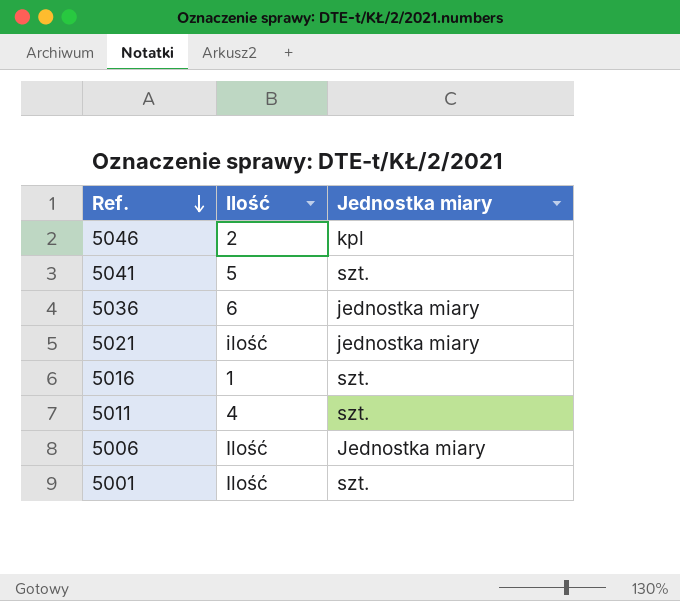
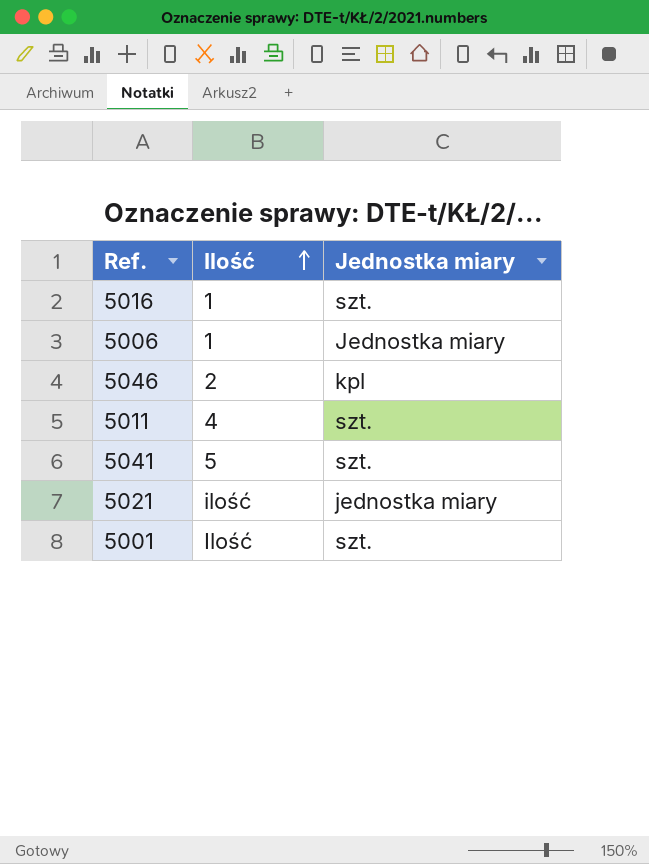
row order: Ref. descending -> Ilość ascending
row 5036: 6 | jednostka miary -> none
5006 | Ilość: Ilość -> 1

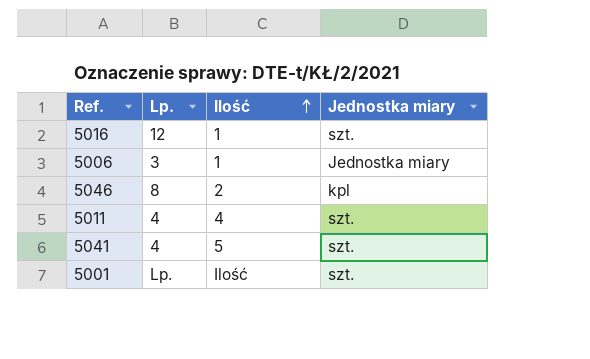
column Lp. | position: none -> 2
row 5021: ilość | jednostka miary -> none

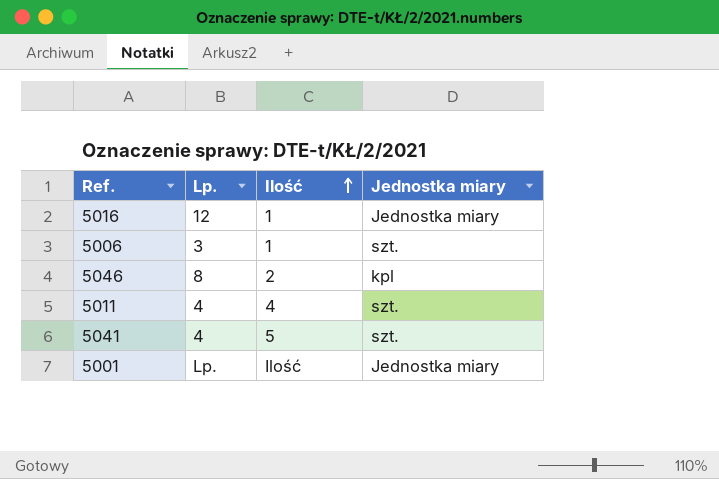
5016 | Jednostka miary: szt. -> Jednostka miary
5006 | Jednostka miary: Jednostka miary -> szt.
5001 | Jednostka miary: szt. -> Jednostka miary

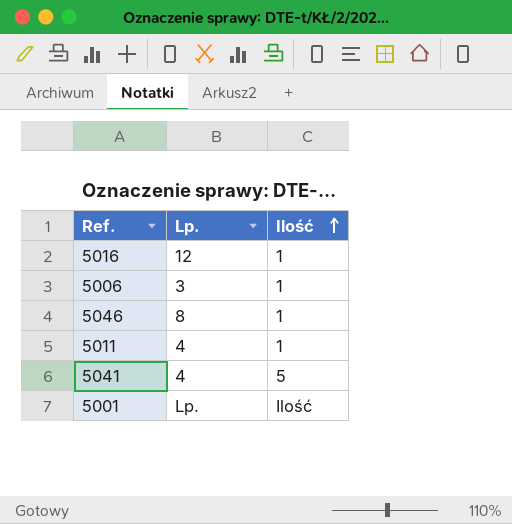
column Jednostka miary | position: 4 -> none
5046 | Ilość: 2 -> 1
5011 | Ilość: 4 -> 1

